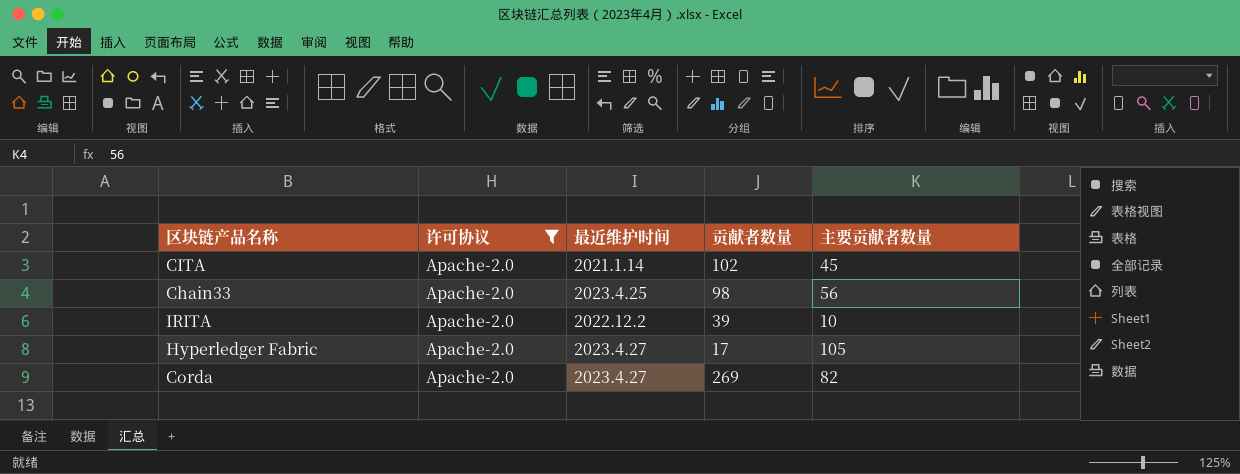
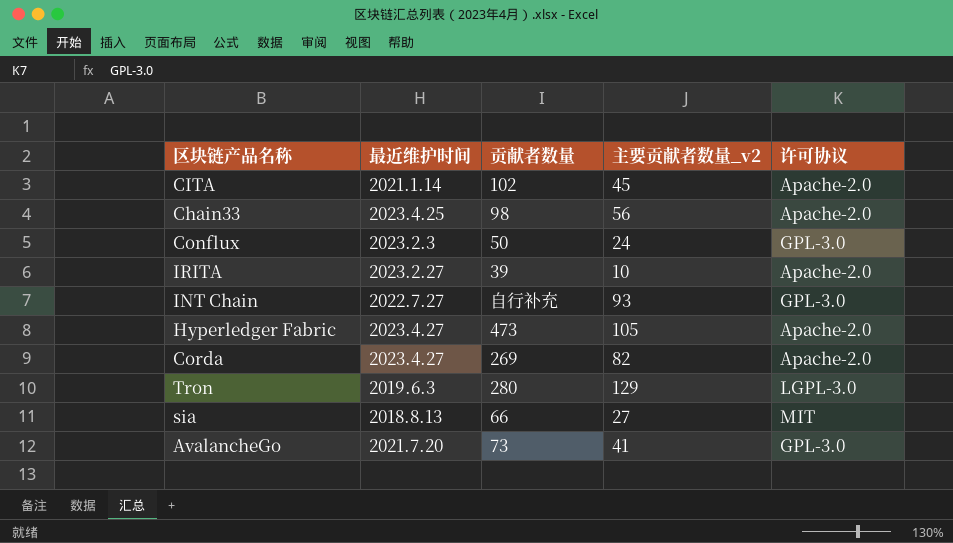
filter: 许可协议 = Apache-2.0 -> none
column name: 主要贡献者数量 -> 主要贡献者数量_v2
column 许可协议 | position: 2 -> 5
IRITA | 最近维护时间: 2022.12.2 -> 2023.2.27
Hyperledger Fabric | 贡献者数量: 17 -> 473

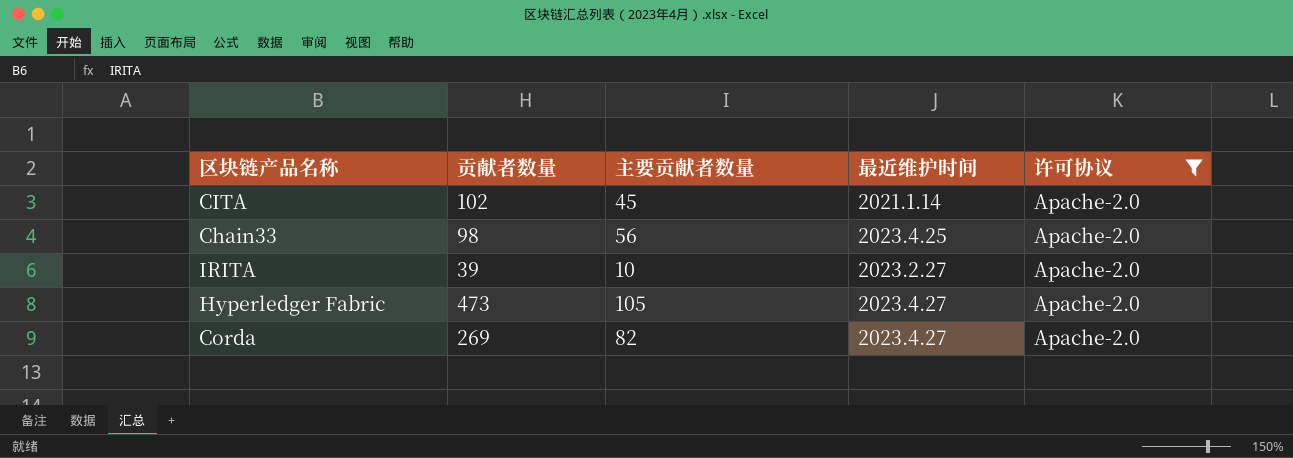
filter: none -> 许可协议 = Apache-2.0
column name: 主要贡献者数量_v2 -> 主要贡献者数量
column 最近维护时间 | position: 2 -> 4

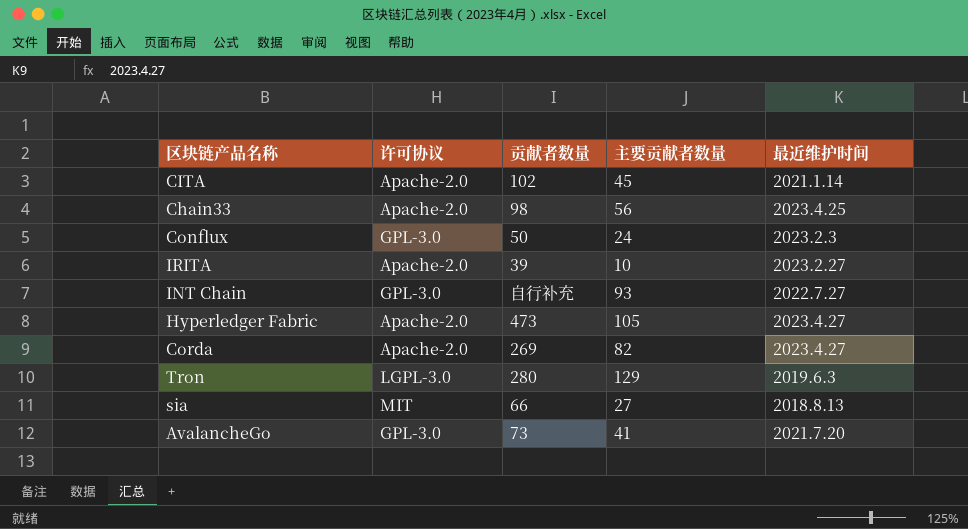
filter: 许可协议 = Apache-2.0 -> none
column 许可协议 | position: 5 -> 2

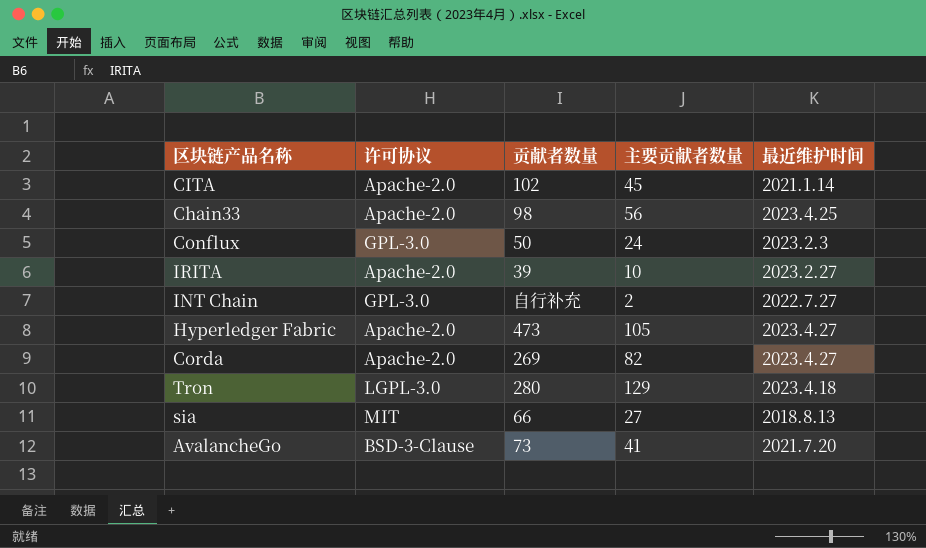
INT Chain | 主要贡献者数量: 93 -> 2
Tron | 最近维护时间: 2019.6.3 -> 2023.4.18
AvalancheGo | 许可协议: GPL-3.0 -> BSD-3-Clause

